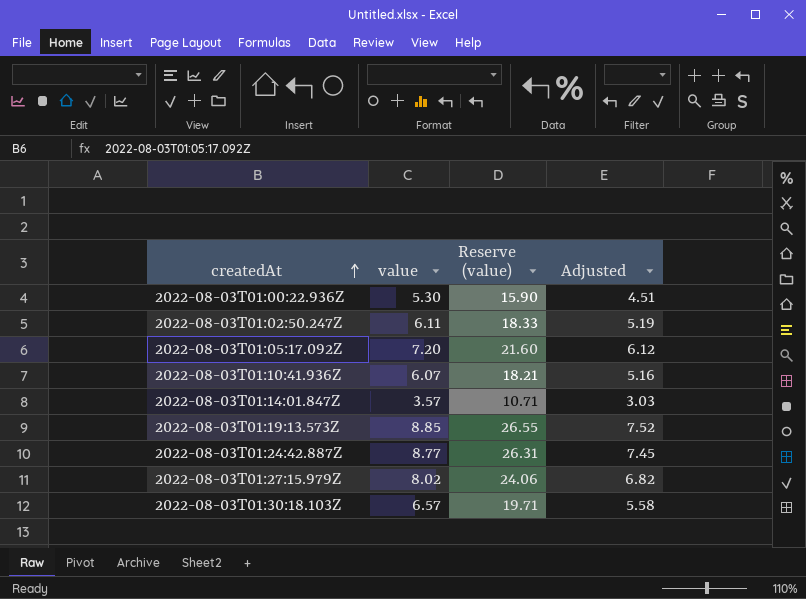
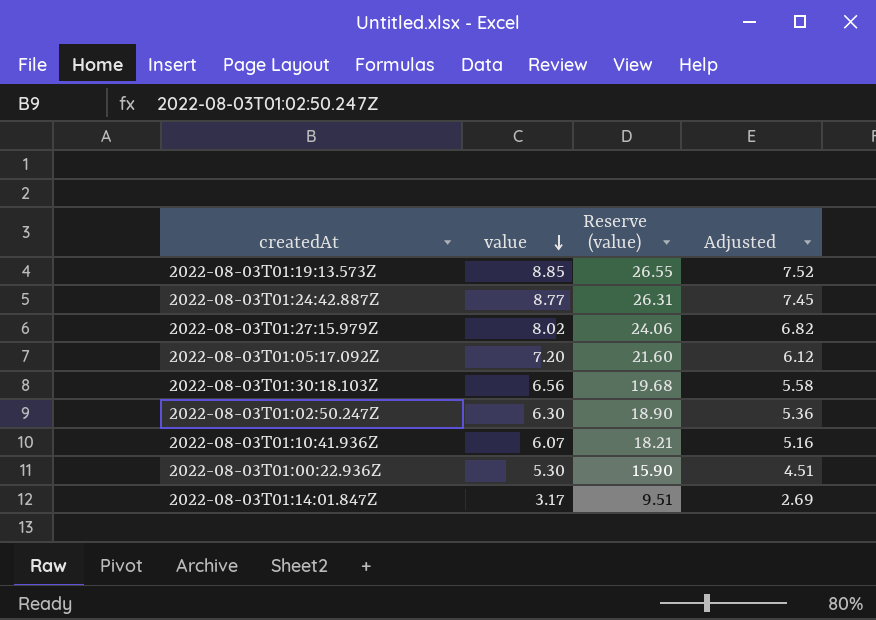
row order: createdAt ascending -> value descending
2022-08-03T01:30:18.103Z | value: 6.57 -> 6.56
2022-08-03T01:30:18.103Z | Reserve (value): 19.71 -> 19.68
2022-08-03T01:02:50.247Z | value: 6.11 -> 6.30
2022-08-03T01:02:50.247Z | Reserve (value): 18.33 -> 18.90
2022-08-03T01:02:50.247Z | Adjusted: 5.19 -> 5.36
2022-08-03T01:14:01.847Z | value: 3.57 -> 3.17
2022-08-03T01:14:01.847Z | Reserve (value): 10.71 -> 9.51
2022-08-03T01:14:01.847Z | Adjusted: 3.03 -> 2.69

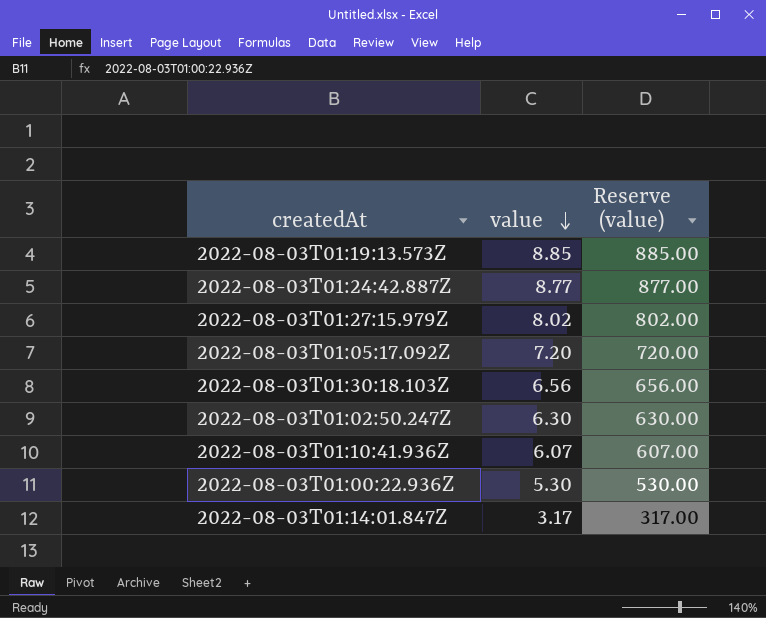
column Adjusted | formula: [value] * 0.85 -> none
column Reserve (value) | formula: [value] * 3 -> [value] * 100

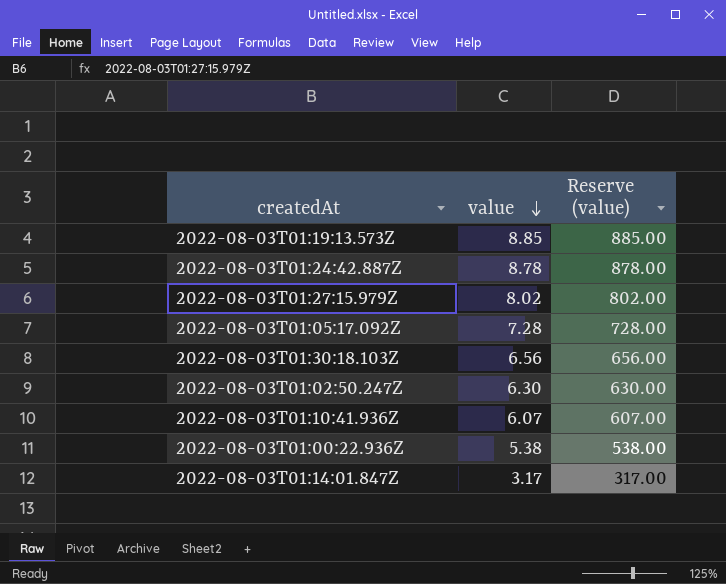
2022-08-03T01:24:42.887Z | value: 8.77 -> 8.78
2022-08-03T01:24:42.887Z | Reserve (value): 877.00 -> 878.00
2022-08-03T01:05:17.092Z | value: 7.20 -> 7.28
2022-08-03T01:05:17.092Z | Reserve (value): 720.00 -> 728.00
2022-08-03T01:00:22.936Z | value: 5.30 -> 5.38
2022-08-03T01:00:22.936Z | Reserve (value): 530.00 -> 538.00

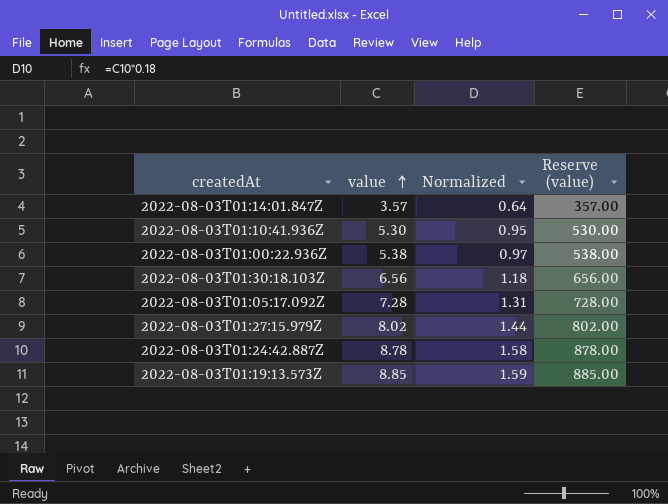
row order: value descending -> value ascending
column Normalized | formula: none -> [value] * 0.18
row 2022-08-03T01:02:50.247Z: 6.30 | 630.00 -> none
2022-08-03T01:14:01.847Z | value: 3.17 -> 3.57
2022-08-03T01:14:01.847Z | Reserve (value): 317.00 -> 357.00
2022-08-03T01:10:41.936Z | value: 6.07 -> 5.30
2022-08-03T01:10:41.936Z | Reserve (value): 607.00 -> 530.00

